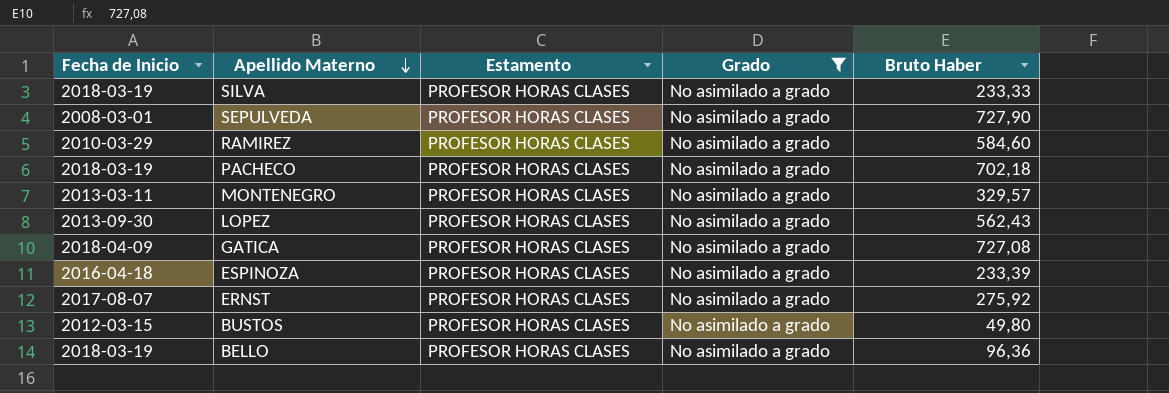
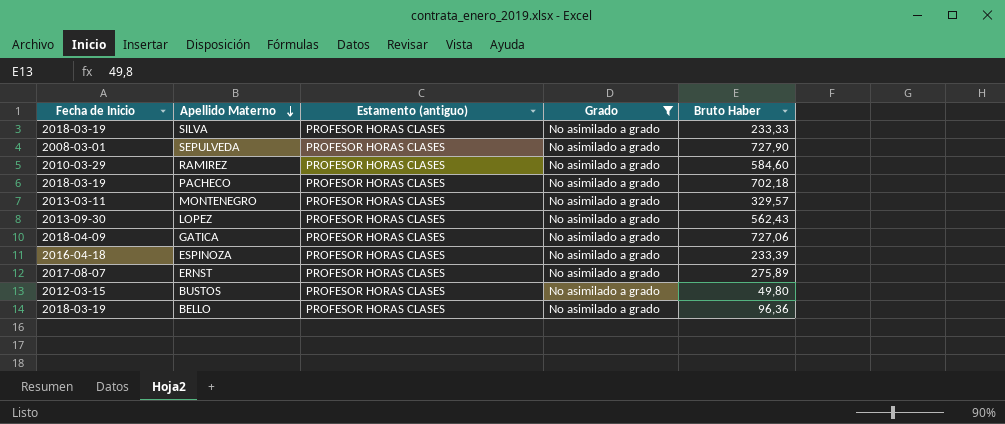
column name: Estamento -> Estamento (antiguo)
GATICA | Bruto Haber: 727,08 -> 727,06
ERNST | Bruto Haber: 275,92 -> 275,89

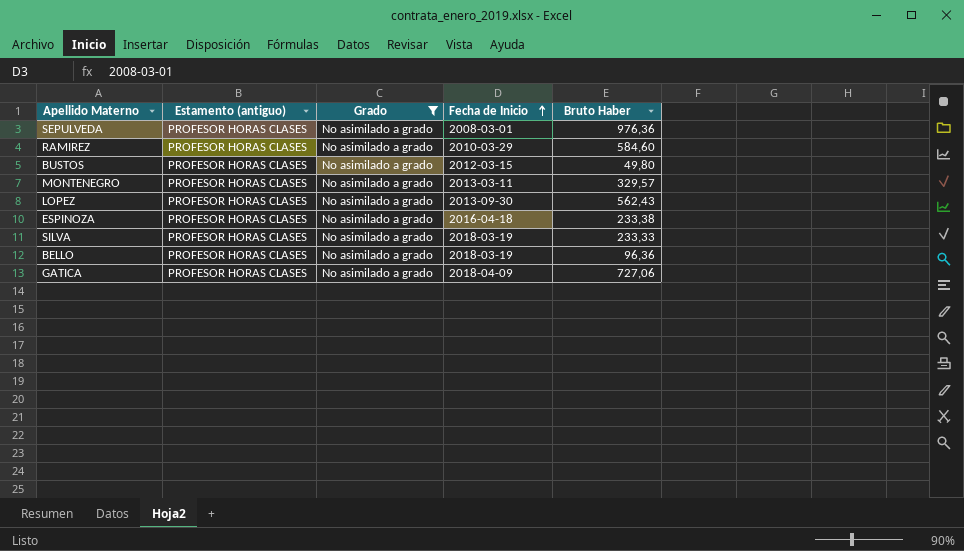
row order: Apellido Materno descending -> Fecha de Inicio ascending
column Fecha de Inicio | position: 1 -> 4
row PACHECO: 2018-03-19 | PROFESOR HORAS CLASES | No asimilado a grado | 702,18 -> none
row ERNST: 2017-08-07 | PROFESOR HORAS CLASES | No asimilado a grado | 275,89 -> none
SEPULVEDA | Bruto Haber: 727,90 -> 976,36
ESPINOZA | Bruto Haber: 233,39 -> 233,38

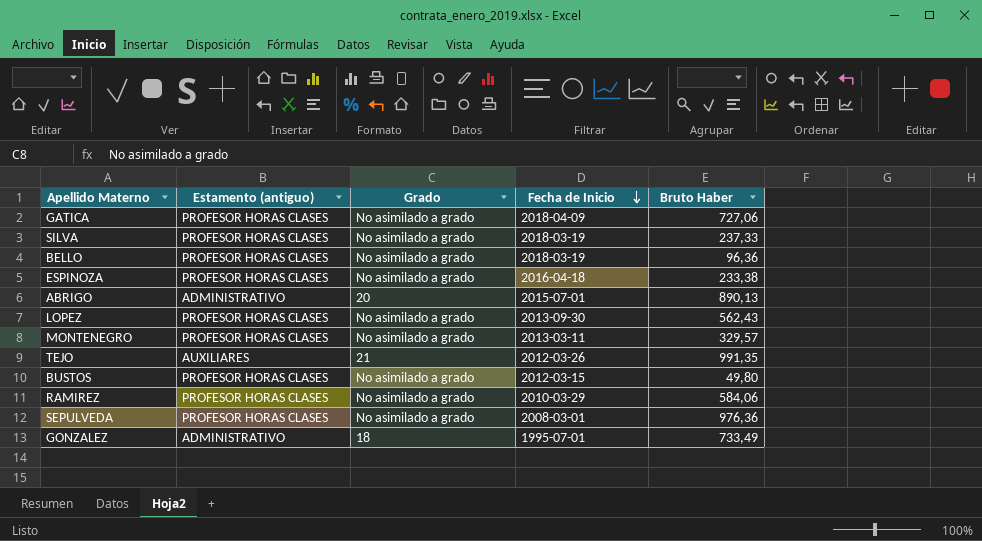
filter: Grado = No asimilado a grado -> none
row order: Fecha de Inicio ascending -> Fecha de Inicio descending
SILVA | Bruto Haber: 233,33 -> 237,33
RAMIREZ | Bruto Haber: 584,60 -> 584,06

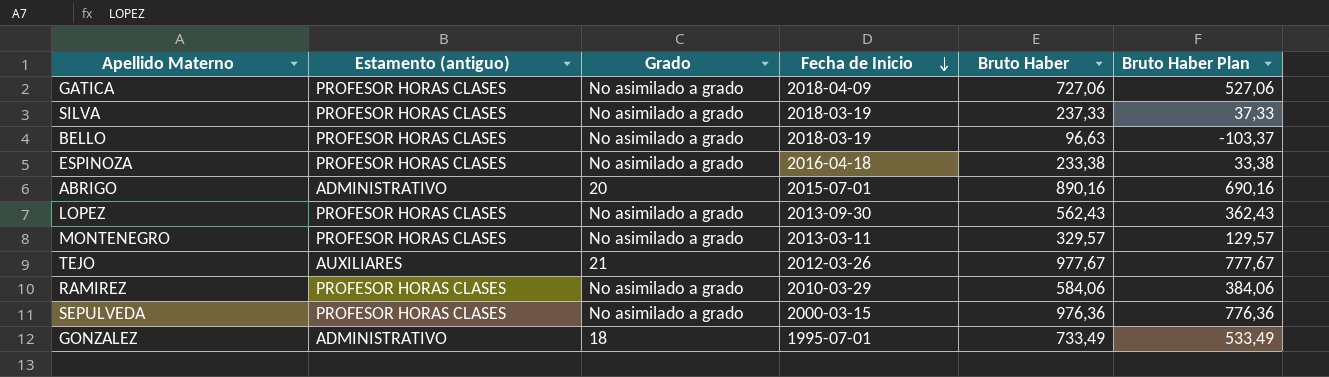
column Bruto Haber Plan | formula: none -> [Bruto Haber] - 200
row BUSTOS: PROFESOR HORAS CLASES | No asimilado a grado | 2012-03-15 | 49,80 -> none
BELLO | Bruto Haber: 96,36 -> 96,63
ABRIGO | Bruto Haber: 890,13 -> 890,16
TEJO | Bruto Haber: 991,35 -> 977,67
SEPULVEDA | Fecha de Inicio: 2008-03-01 -> 2000-03-15

